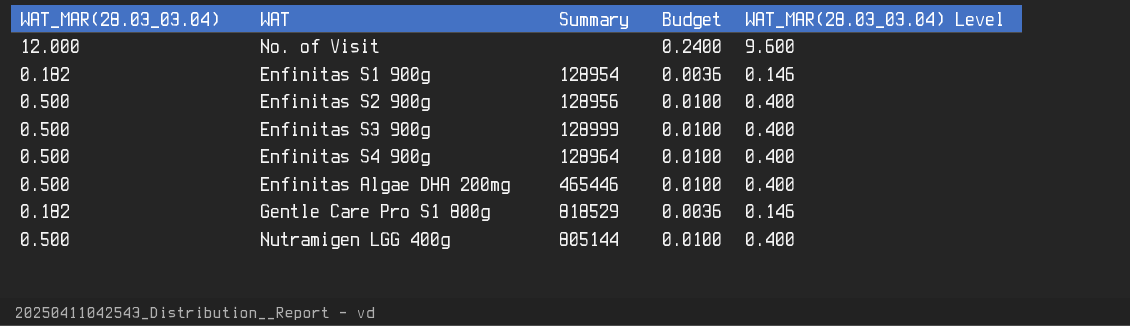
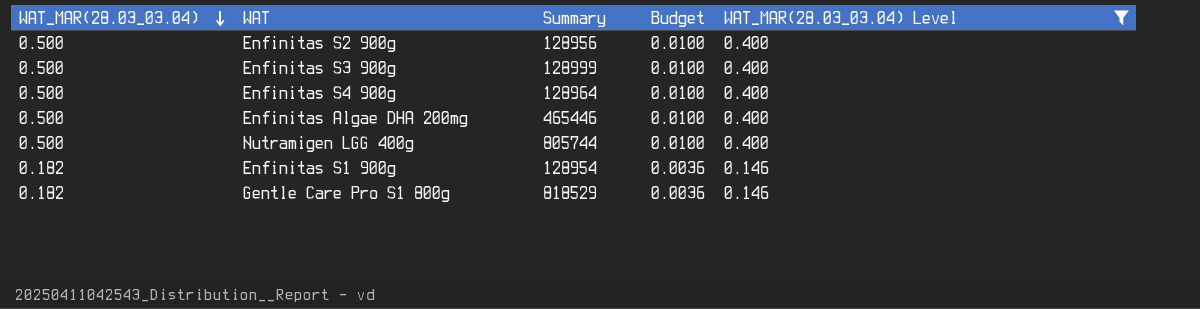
filter: none -> WAT_MAR(28.03_03.04) Level != 9.600
row order: none -> WAT_MAR(28.03_03.04) descending
Nutramigen LGG 400g | Summary: 805144 -> 805744

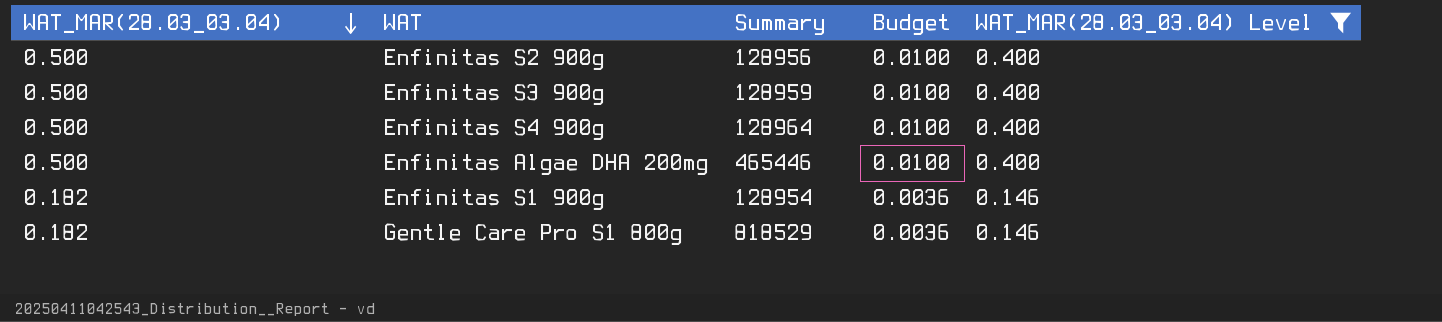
row Nutramigen LGG 400g: 0.500 | 805744 | 0.0100 | 0.400 -> none
Enfinitas S3 900g | Summary: 128999 -> 128959

